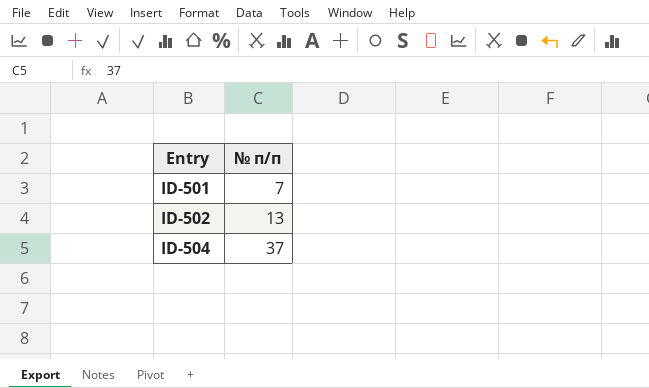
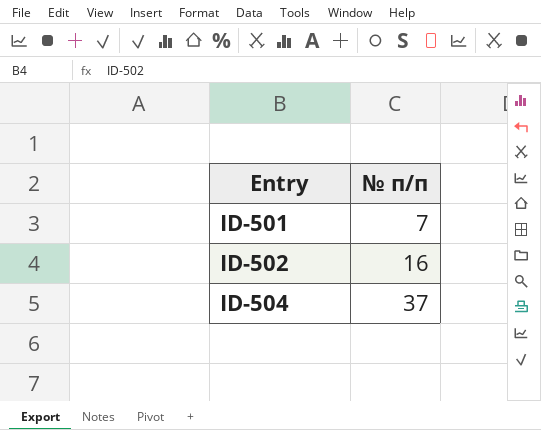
ID-502 | № п/п: 13 -> 16

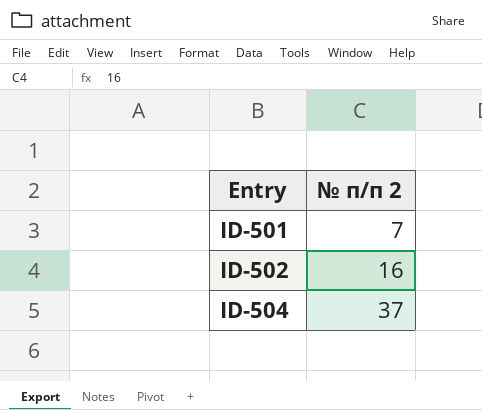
column name: № п/п -> № п/п 2

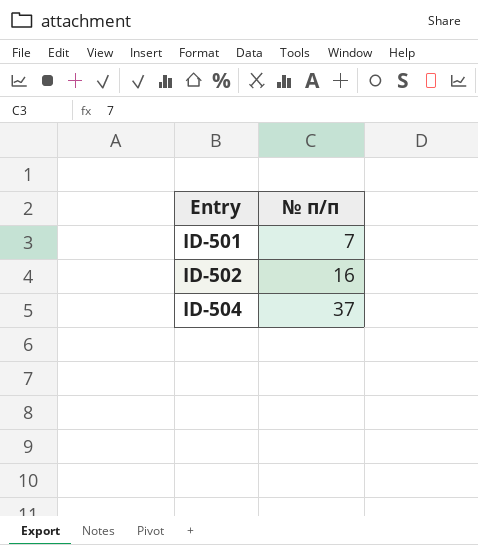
column name: № п/п 2 -> № п/п

